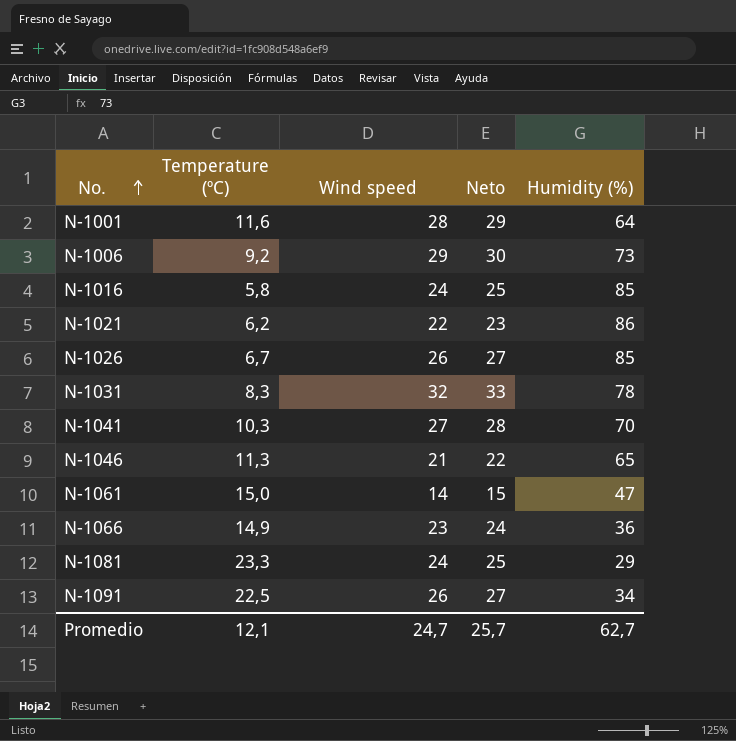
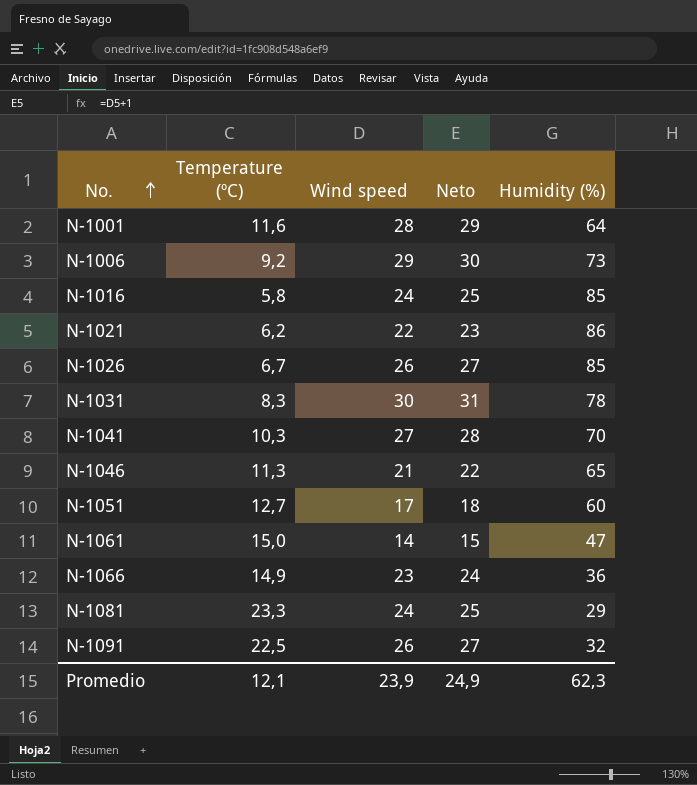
N-1031 | Wind speed: 32 -> 30
N-1031 | Neto: 33 -> 31
row N-1051: none -> 12,7 | 17 | 18 | 60
N-1091 | Humidity (%): 34 -> 32
Promedio | Wind speed: 24,7 -> 23,9
Promedio | Neto: 25,7 -> 24,9
Promedio | Humidity (%): 62,7 -> 62,3

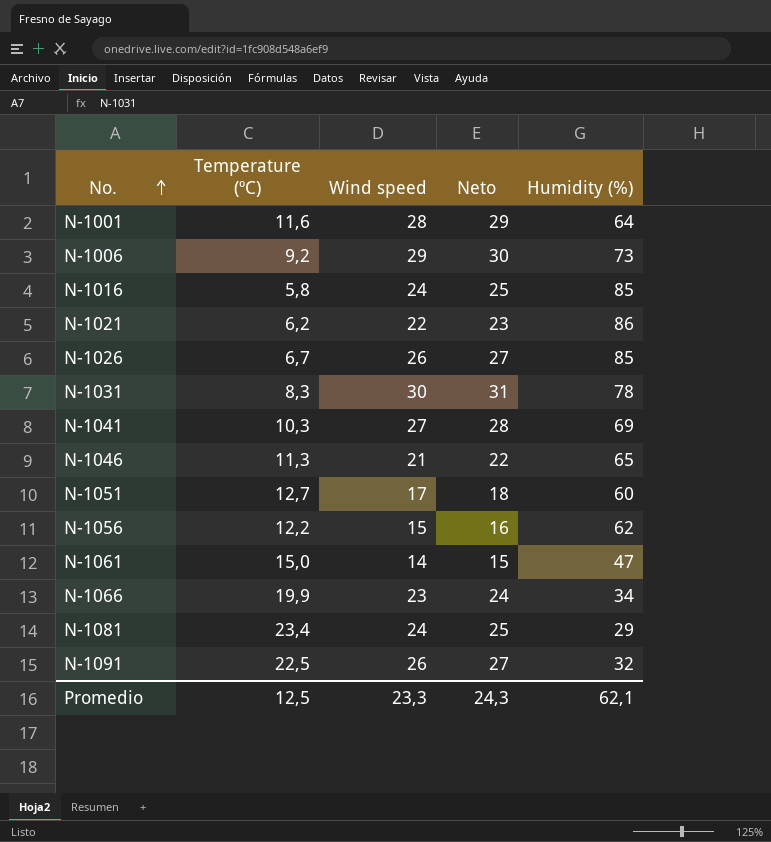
N-1041 | Humidity (%): 70 -> 69
row N-1056: none -> 12,2 | 15 | 16 | 62
N-1066 | Temperature (ºC): 14,9 -> 19,9
N-1066 | Humidity (%): 36 -> 34
N-1081 | Temperature (ºC): 23,3 -> 23,4
Promedio | Temperature (ºC): 12,1 -> 12,5
Promedio | Wind speed: 23,9 -> 23,3
Promedio | Neto: 24,9 -> 24,3
Promedio | Humidity (%): 62,3 -> 62,1

